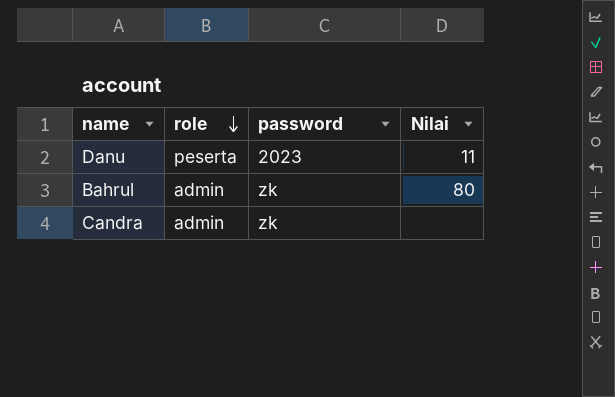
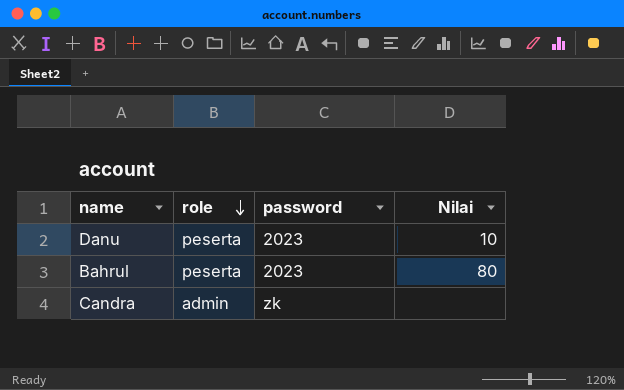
Danu | Nilai: 11 -> 10
Bahrul | role: admin -> peserta
Bahrul | password: zk -> 2023

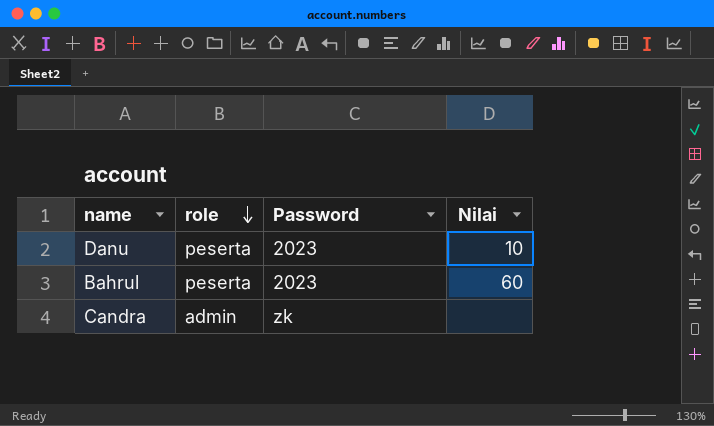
column name: password -> Password
Bahrul | Nilai: 80 -> 60

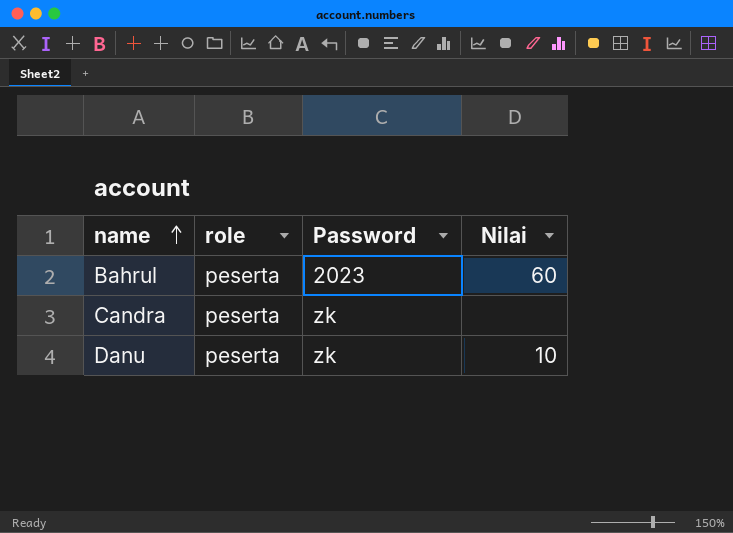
row order: role descending -> name ascending
Candra | role: admin -> peserta
Danu | Password: 2023 -> zk

